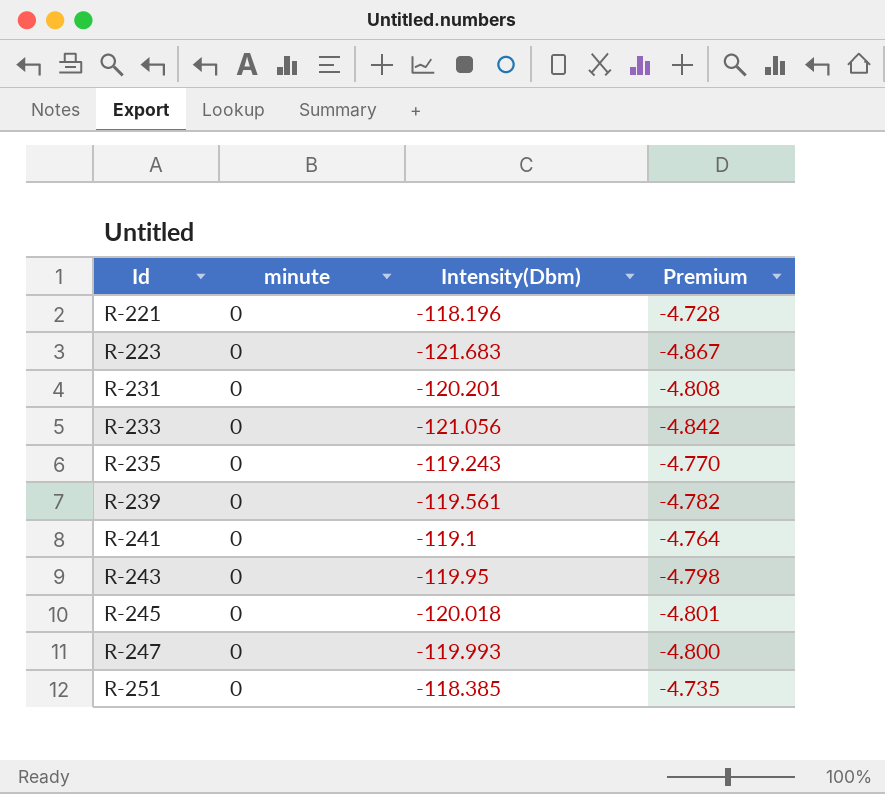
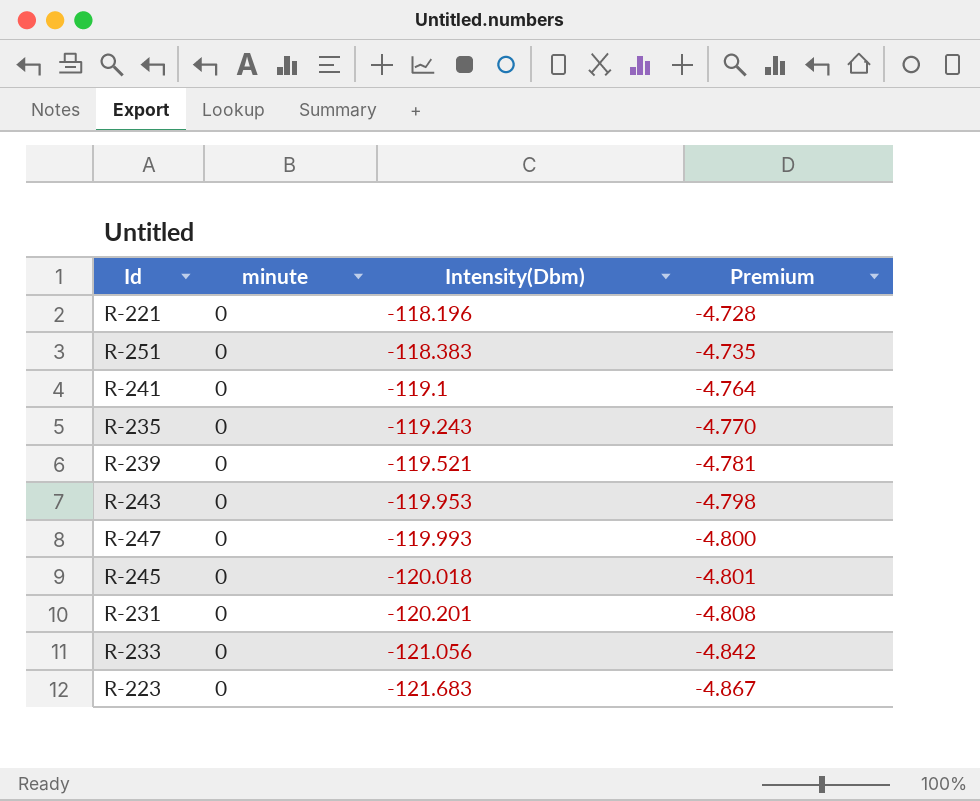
row order: Id ascending -> Intensity(Dbm) descending
R-251 | Intensity(Dbm): -118.385 -> -118.383
R-239 | Intensity(Dbm): -119.561 -> -119.521
R-239 | Premium: -4.782 -> -4.781
R-243 | Intensity(Dbm): -119.95 -> -119.953

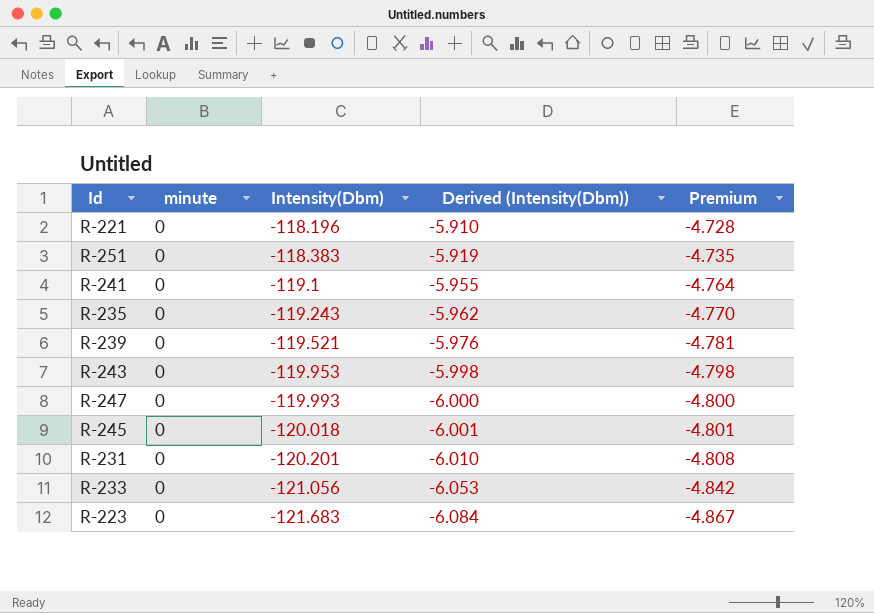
column Derived (Intensity(Dbm)) | formula: none -> [Intensity(Dbm)] * 0.05

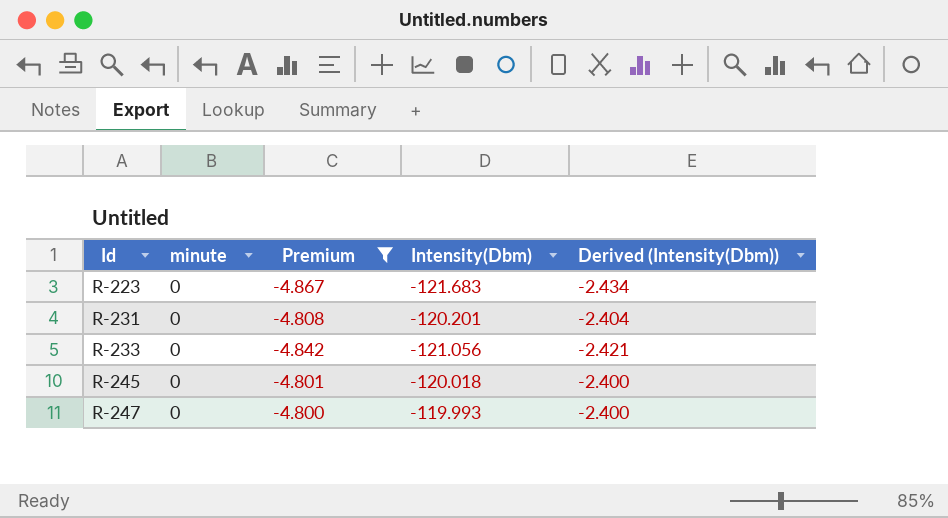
filter: none -> Premium <= -4.800
row order: Intensity(Dbm) descending -> Id ascending
column Premium | position: 5 -> 3
column Derived (Intensity(Dbm)) | formula: [Intensity(Dbm)] * 0.05 -> [Intensity(Dbm)] * 0.02

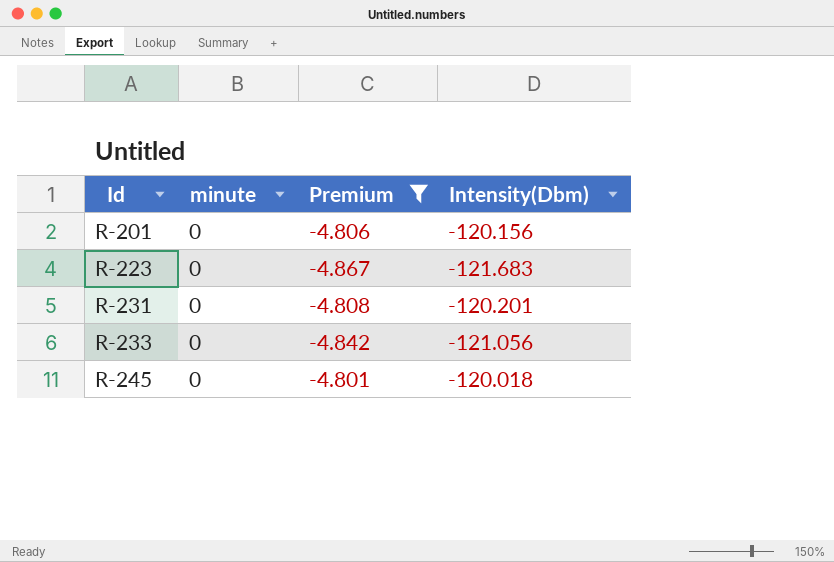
column Derived (Intensity(Dbm)) | formula: [Intensity(Dbm)] * 0.02 -> none
row R-247: 0 | -4.800 | -119.993 | -2.400 -> none
row R-201: none -> 0 | -4.806 | -120.156

